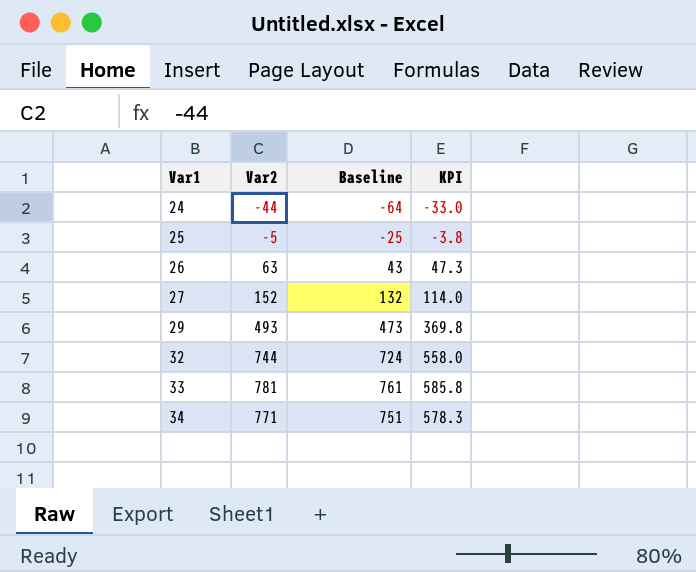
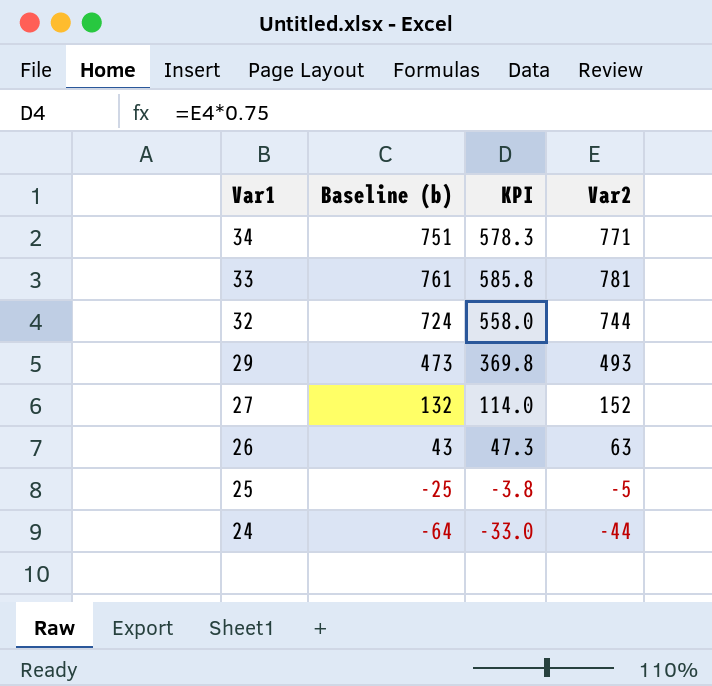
row order: Var1 ascending -> Var1 descending
column name: Baseline -> Baseline (b)
column Var2 | position: 2 -> 4

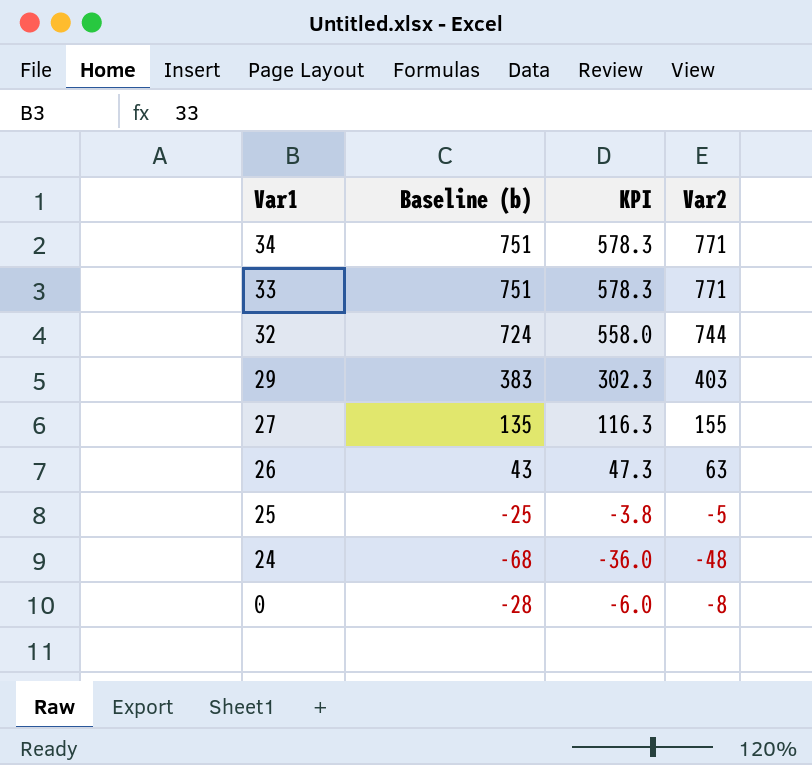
33 | Baseline (b): 761 -> 751
33 | KPI: 585.8 -> 578.3
33 | Var2: 781 -> 771
29 | Baseline (b): 473 -> 383
29 | KPI: 369.8 -> 302.3
29 | Var2: 493 -> 403
27 | Baseline (b): 132 -> 135
27 | KPI: 114.0 -> 116.3
27 | Var2: 152 -> 155
24 | Baseline (b): -64 -> -68
24 | KPI: -33.0 -> -36.0
24 | Var2: -44 -> -48
row 0: none -> -28 | -6.0 | -8

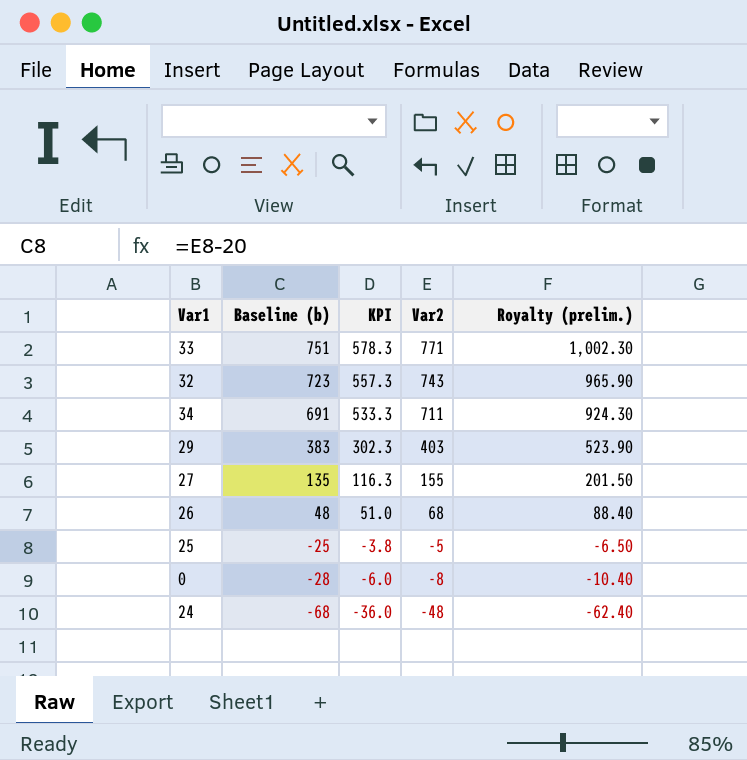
row order: Var1 descending -> Baseline (b) descending
column Royalty (prelim.) | formula: none -> [Var2] * 1.3
32 | Baseline (b): 724 -> 723
32 | KPI: 558.0 -> 557.3
32 | Var2: 744 -> 743
34 | Baseline (b): 751 -> 691
34 | KPI: 578.3 -> 533.3
34 | Var2: 771 -> 711
26 | Baseline (b): 43 -> 48
26 | KPI: 47.3 -> 51.0
26 | Var2: 63 -> 68

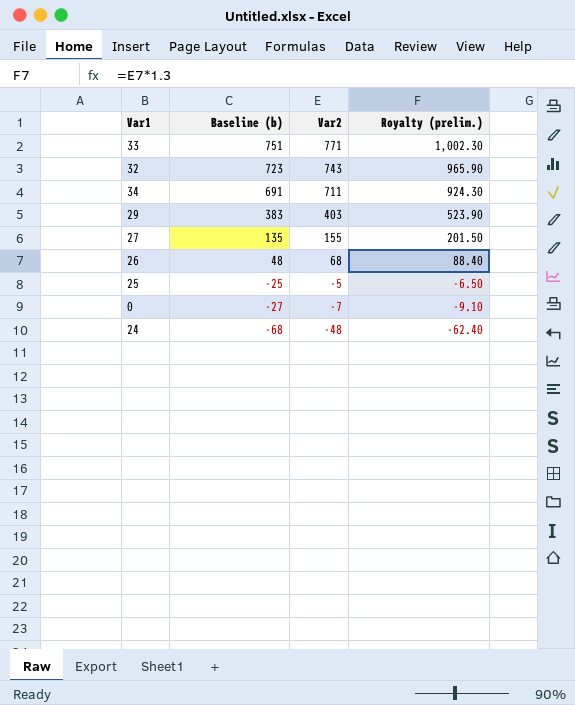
column KPI | formula: [Var2] * 0.75 -> none
0 | Baseline (b): -28 -> -27
0 | Var2: -8 -> -7
0 | Royalty (prelim.): -10.40 -> -9.10

